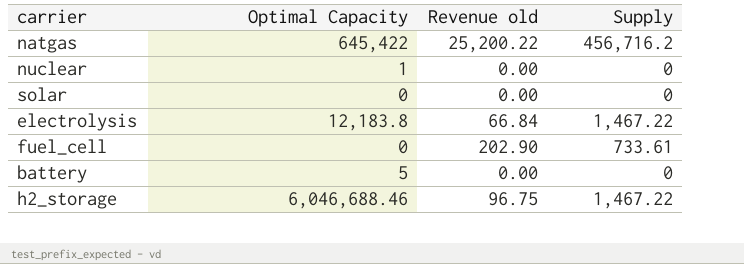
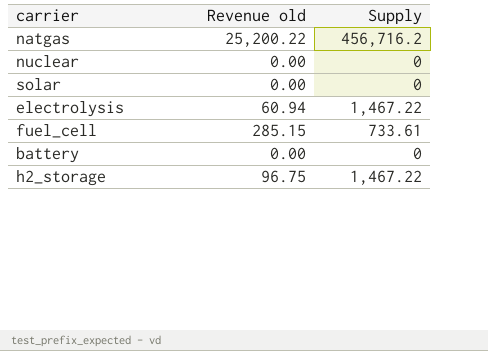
column Optimal Capacity | position: 2 -> none
electrolysis | Revenue old: 66.84 -> 60.94
fuel_cell | Revenue old: 202.90 -> 285.15

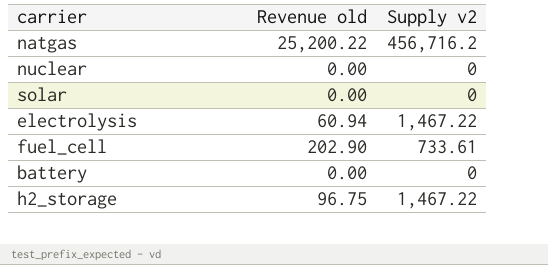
column name: Supply -> Supply v2
fuel_cell | Revenue old: 285.15 -> 202.90

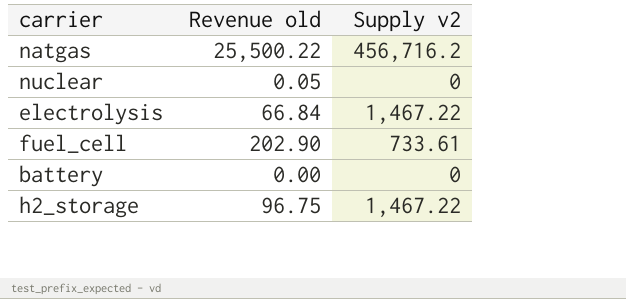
row solar: 0.00 | 0 -> none
natgas | Revenue old: 25,200.22 -> 25,500.22
nuclear | Revenue old: 0.00 -> 0.05
electrolysis | Revenue old: 60.94 -> 66.84

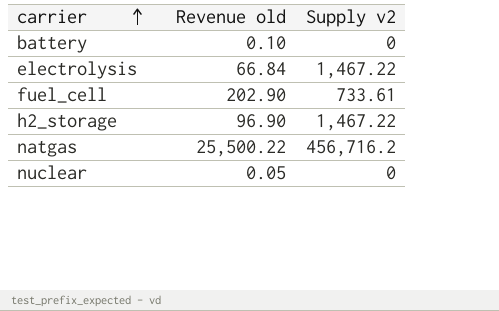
row order: none -> carrier ascending
battery | Revenue old: 0.00 -> 0.10
h2_storage | Revenue old: 96.75 -> 96.90

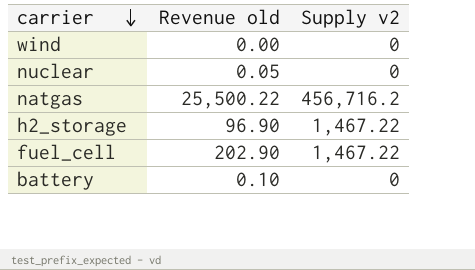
row order: carrier ascending -> carrier descending
row electrolysis: 66.84 | 1,467.22 -> none
row wind: none -> 0.00 | 0
fuel_cell | Supply v2: 733.61 -> 1,467.22

